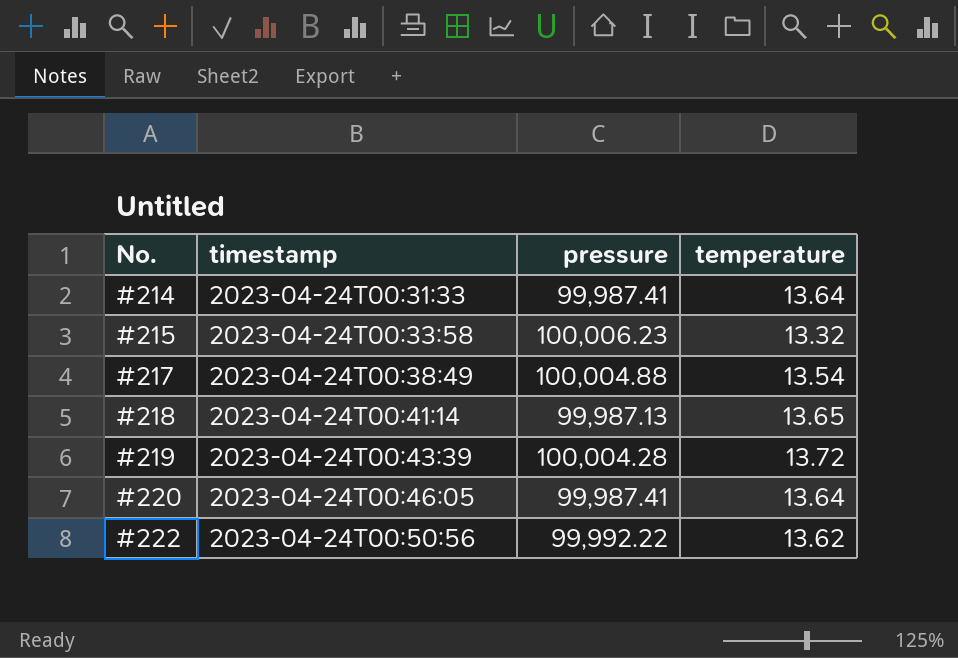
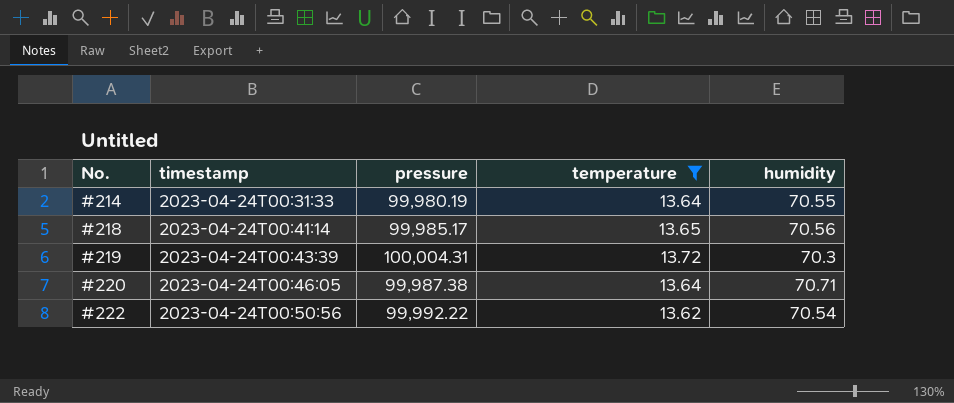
filter: none -> temperature >= 13.62
column humidity | position: none -> 5
#214 | pressure: 99,987.41 -> 99,980.19
#218 | pressure: 99,987.13 -> 99,985.17
#219 | pressure: 100,004.28 -> 100,004.31
#220 | pressure: 99,987.41 -> 99,987.38

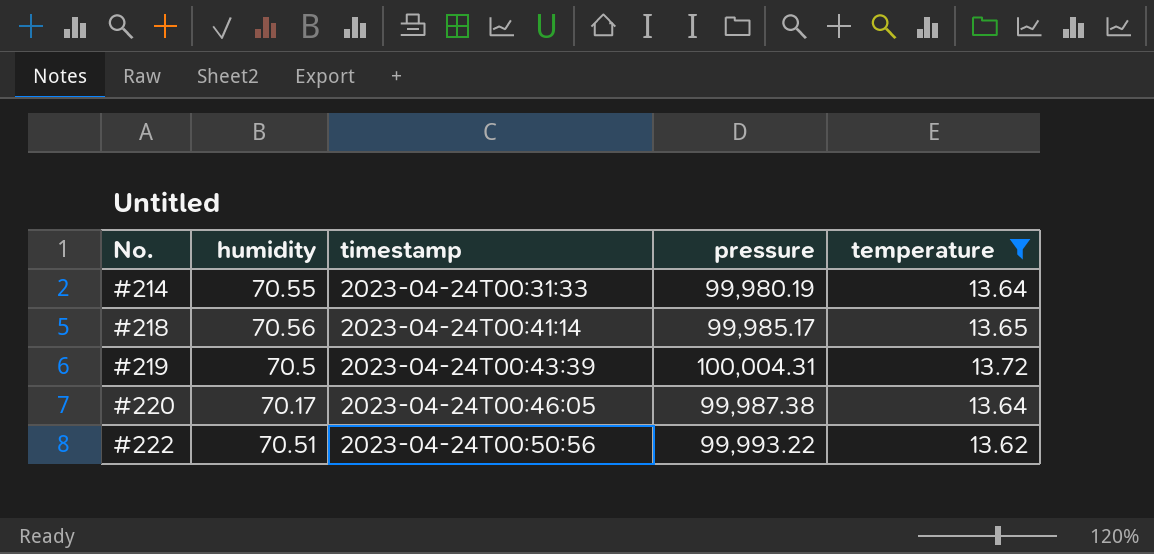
column humidity | position: 5 -> 2
#219 | humidity: 70.3 -> 70.5
#220 | humidity: 70.71 -> 70.17
#222 | humidity: 70.54 -> 70.51
#222 | pressure: 99,992.22 -> 99,993.22

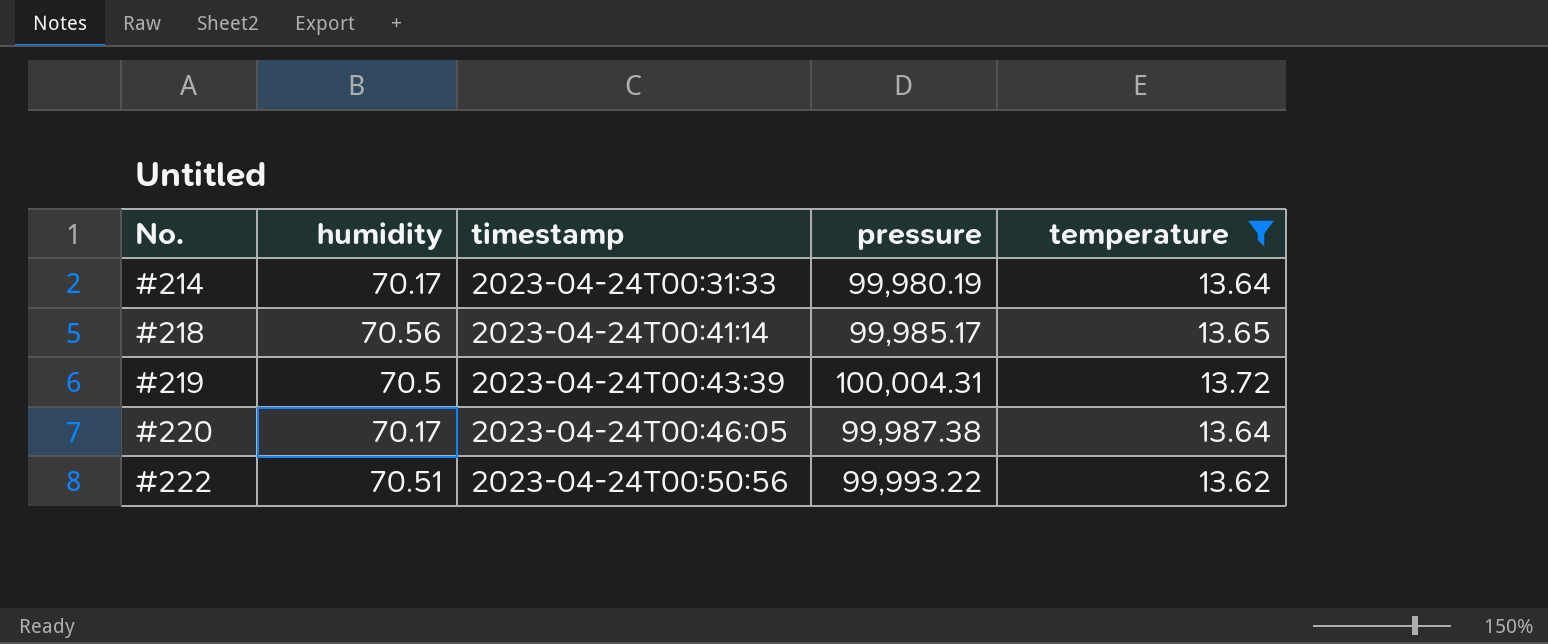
#214 | humidity: 70.55 -> 70.17

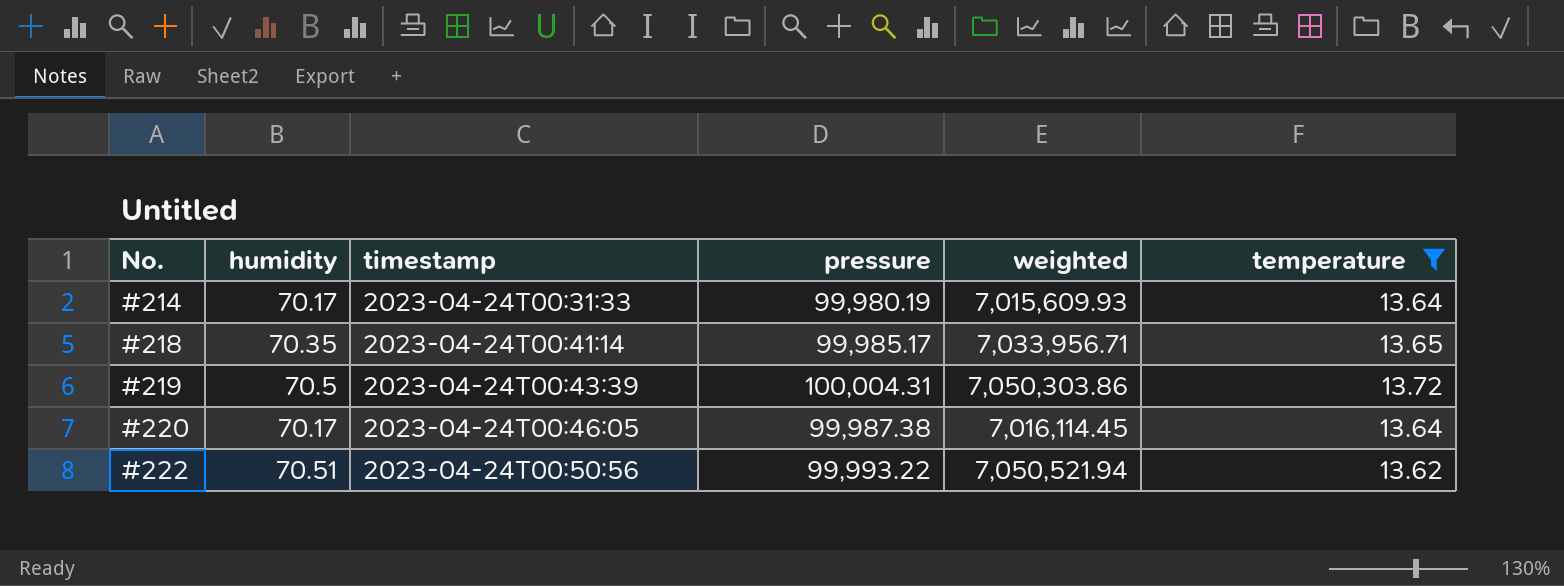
column weighted | formula: none -> [humidity] * [pressure]
#218 | humidity: 70.56 -> 70.35

